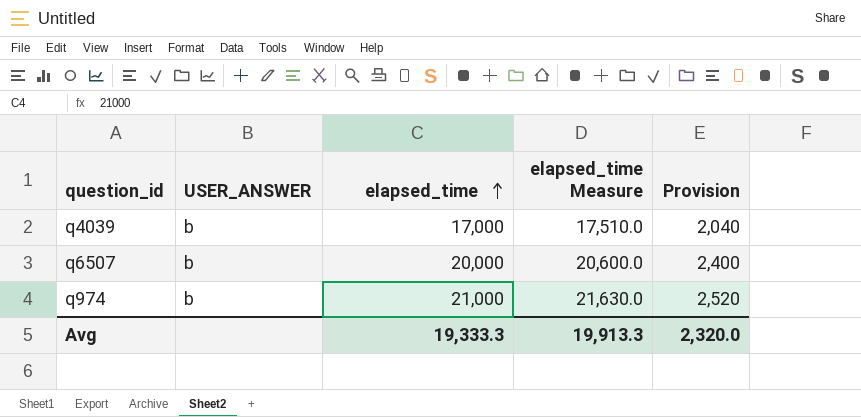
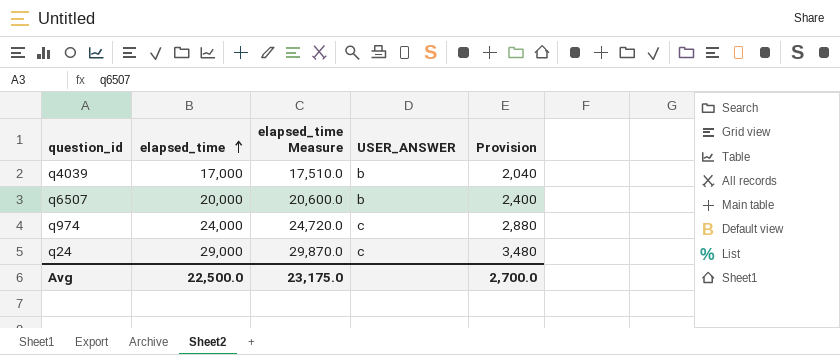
column USER_ANSWER | position: 2 -> 4
q974 | elapsed_time: 21,000 -> 24,000
q974 | elapsed_time Measure: 21,630.0 -> 24,720.0
q974 | USER_ANSWER: b -> c
q974 | Provision: 2,520 -> 2,880
row q24: none -> 29,000 | 29,870.0 | c | 3,480
Avg | elapsed_time: 19,333.3 -> 22,500.0
Avg | elapsed_time Measure: 19,913.3 -> 23,175.0
Avg | Provision: 2,320.0 -> 2,700.0

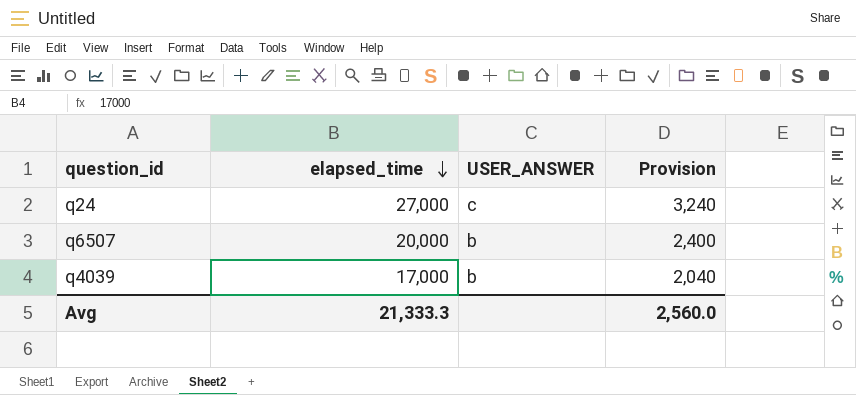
row order: elapsed_time ascending -> elapsed_time descending
column elapsed_time Measure | formula: [elapsed_time] * 1.03 -> none
row q974: 24,000 | 24,720.0 | c | 2,880 -> none
q24 | elapsed_time: 29,000 -> 27,000
q24 | Provision: 3,480 -> 3,240
Avg | elapsed_time: 22,500.0 -> 21,333.3
Avg | Provision: 2,700.0 -> 2,560.0

